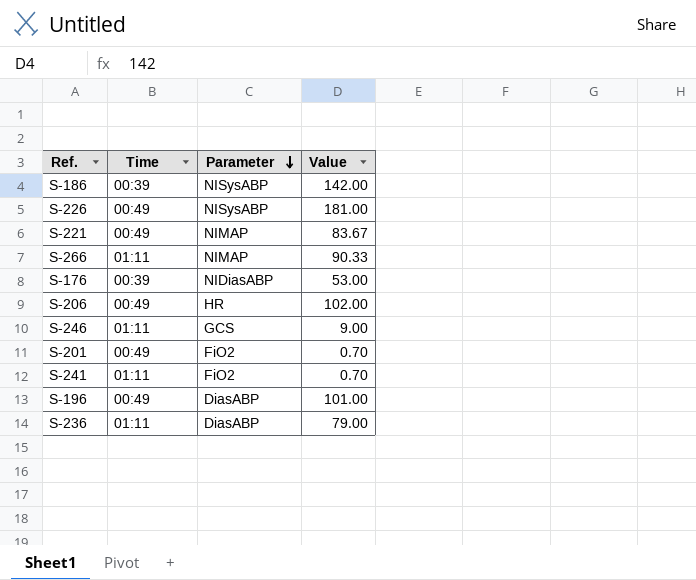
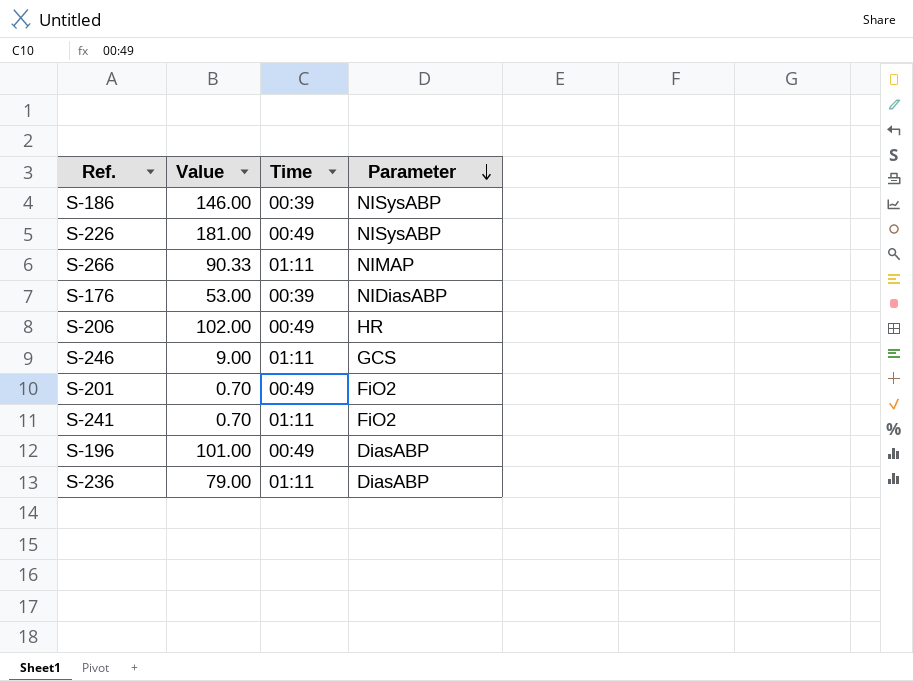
column Value | position: 4 -> 2
row S-221: 00:49 | NIMAP | 83.67 -> none
S-186 | Value: 142.00 -> 146.00

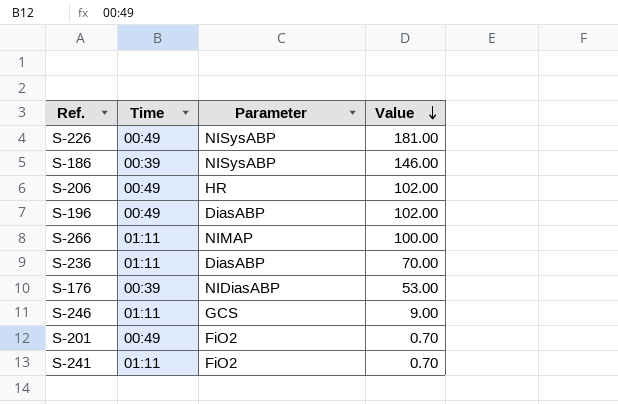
row order: Parameter descending -> Value descending
column Value | position: 2 -> 4
S-196 | Value: 101.00 -> 102.00
S-266 | Value: 90.33 -> 100.00
S-236 | Value: 79.00 -> 70.00

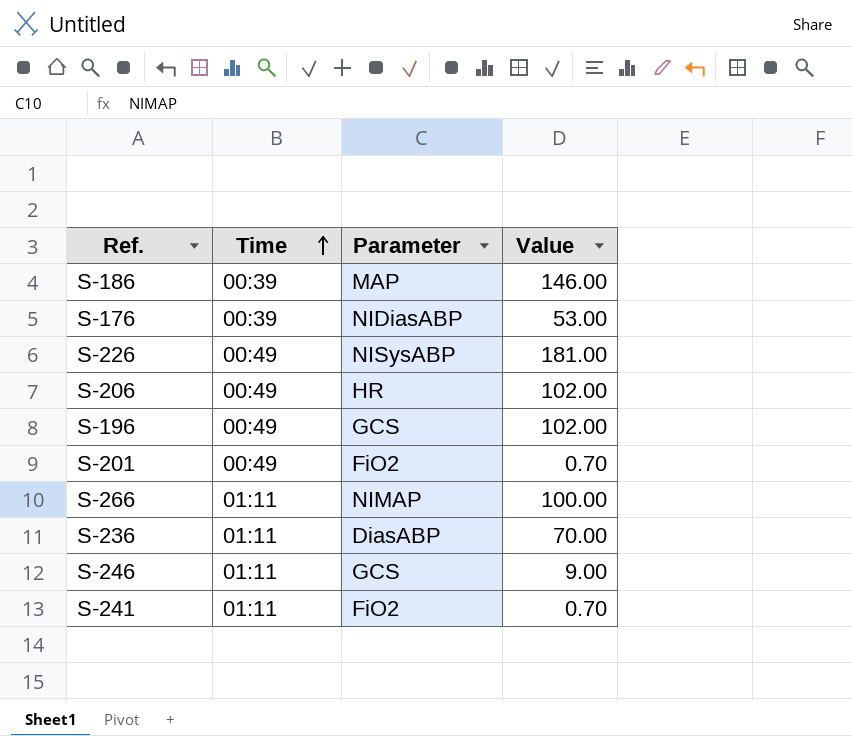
row order: Value descending -> Time ascending
S-186 | Parameter: NISysABP -> MAP
S-196 | Parameter: DiasABP -> GCS

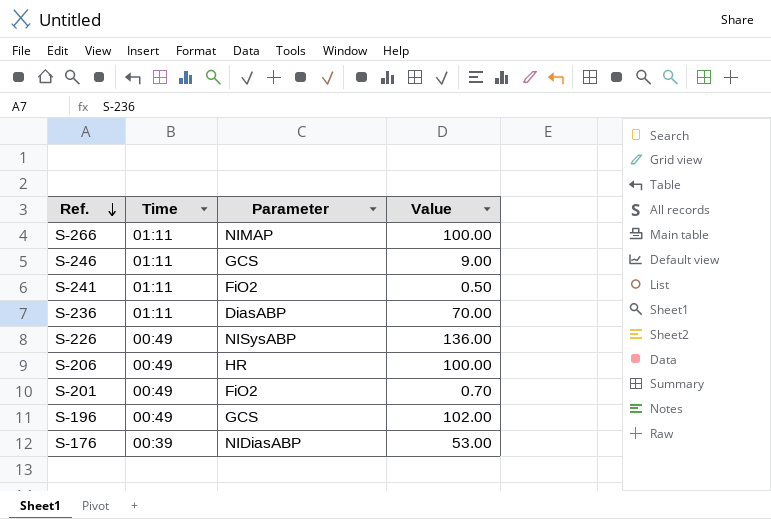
row order: Time ascending -> Ref. descending
row S-186: 00:39 | MAP | 146.00 -> none
S-241 | Value: 0.70 -> 0.50
S-226 | Value: 181.00 -> 136.00
S-206 | Value: 102.00 -> 100.00

